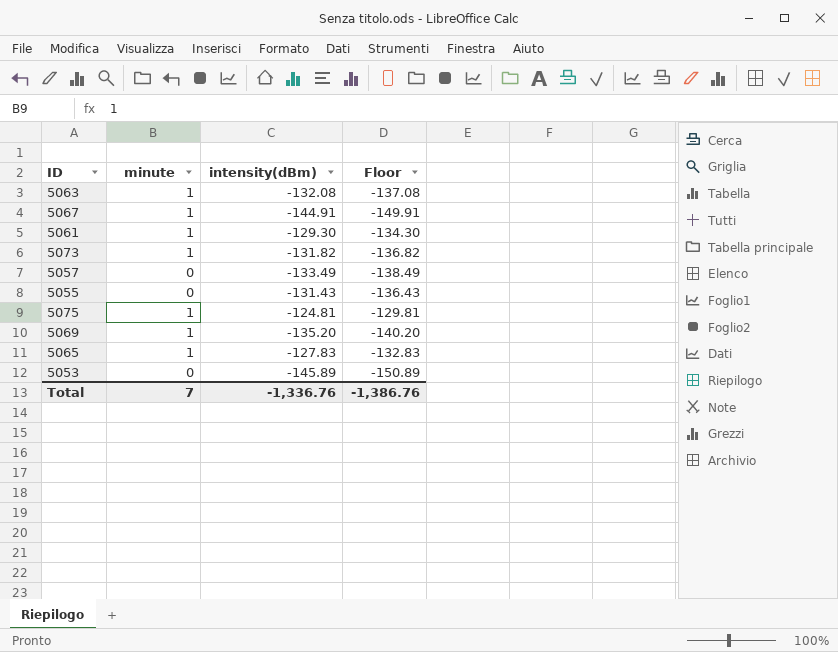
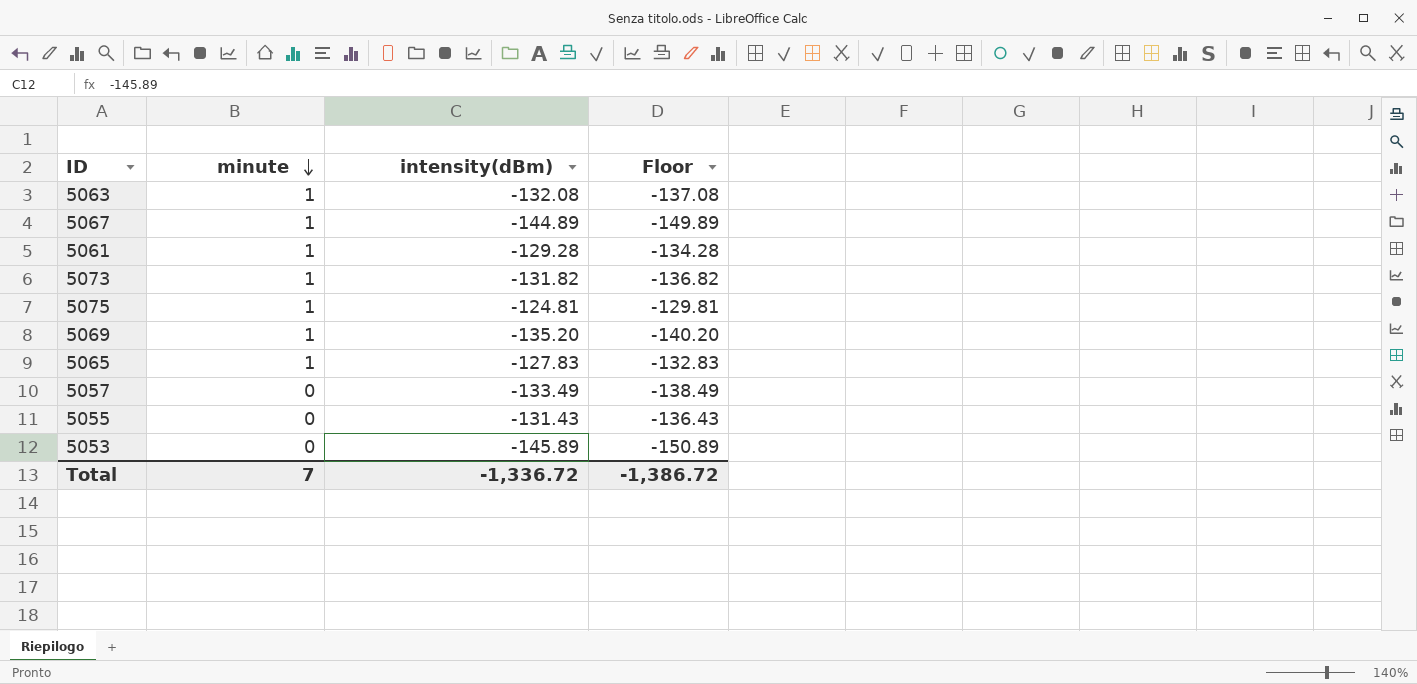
row order: none -> minute descending
5067 | intensity(dBm): -144.91 -> -144.89
5067 | Floor: -149.91 -> -149.89
5061 | intensity(dBm): -129.30 -> -129.28
5061 | Floor: -134.30 -> -134.28
Total | intensity(dBm): -1,336.76 -> -1,336.72
Total | Floor: -1,386.76 -> -1,386.72

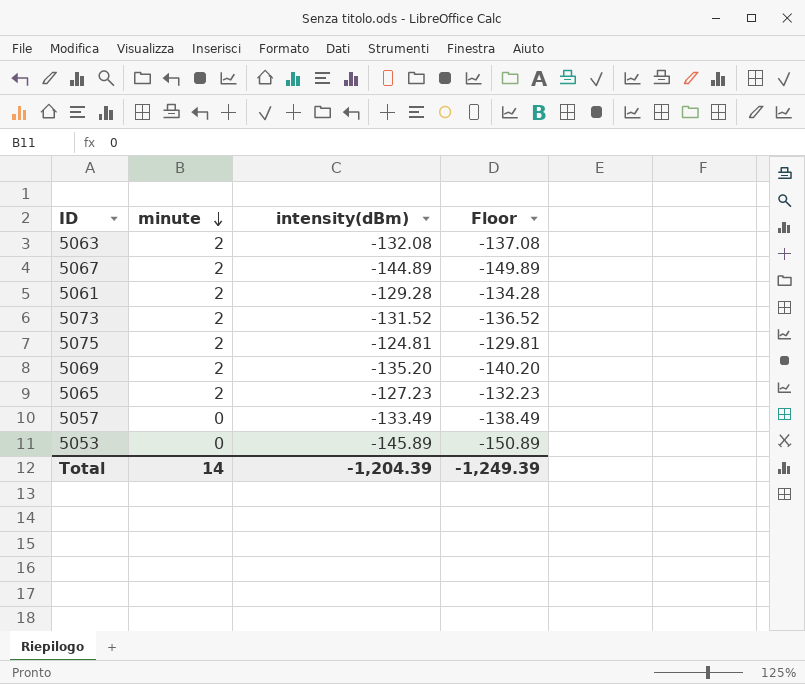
row 5055: 0 | -131.43 | -136.43 -> none
5063 | minute: 1 -> 2
5067 | minute: 1 -> 2
5061 | minute: 1 -> 2
5073 | minute: 1 -> 2
5073 | intensity(dBm): -131.82 -> -131.52
5073 | Floor: -136.82 -> -136.52
5075 | minute: 1 -> 2
5069 | minute: 1 -> 2
5065 | minute: 1 -> 2
5065 | intensity(dBm): -127.83 -> -127.23
5065 | Floor: -132.83 -> -132.23
Total | minute: 7 -> 14
Total | intensity(dBm): -1,336.72 -> -1,204.39
Total | Floor: -1,386.72 -> -1,249.39

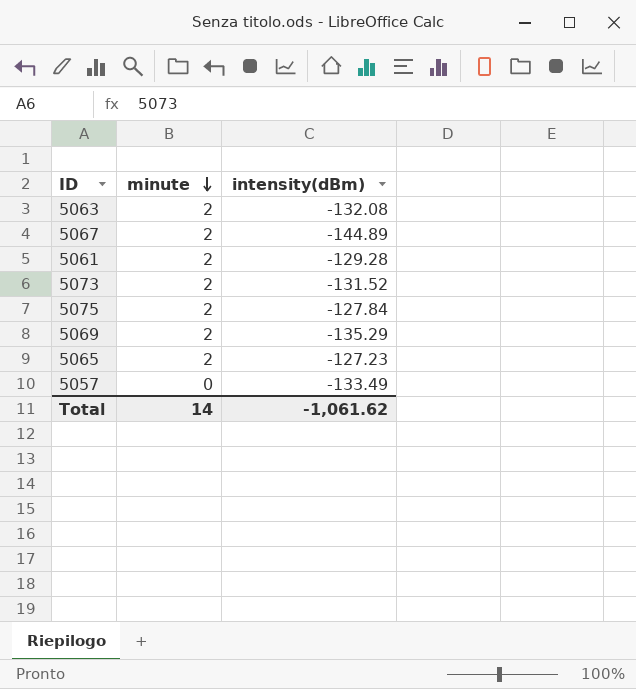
column Floor | formula: [intensity(dBm)] - 5 -> none
row 5053: 0 | -145.89 | -150.89 -> none
5075 | intensity(dBm): -124.81 -> -127.84
5069 | intensity(dBm): -135.20 -> -135.29
Total | intensity(dBm): -1,204.39 -> -1,061.62

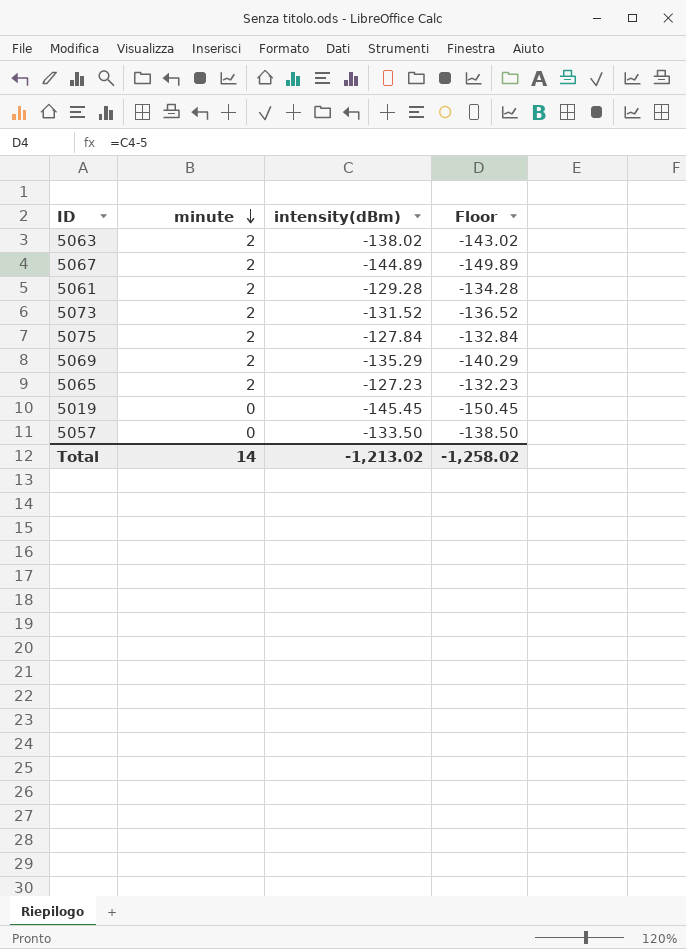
column Floor | formula: none -> [intensity(dBm)] - 5
5063 | intensity(dBm): -132.08 -> -138.02
row 5019: none -> 0 | -145.45 | -150.45
5057 | intensity(dBm): -133.49 -> -133.50
Total | intensity(dBm): -1,061.62 -> -1,213.02

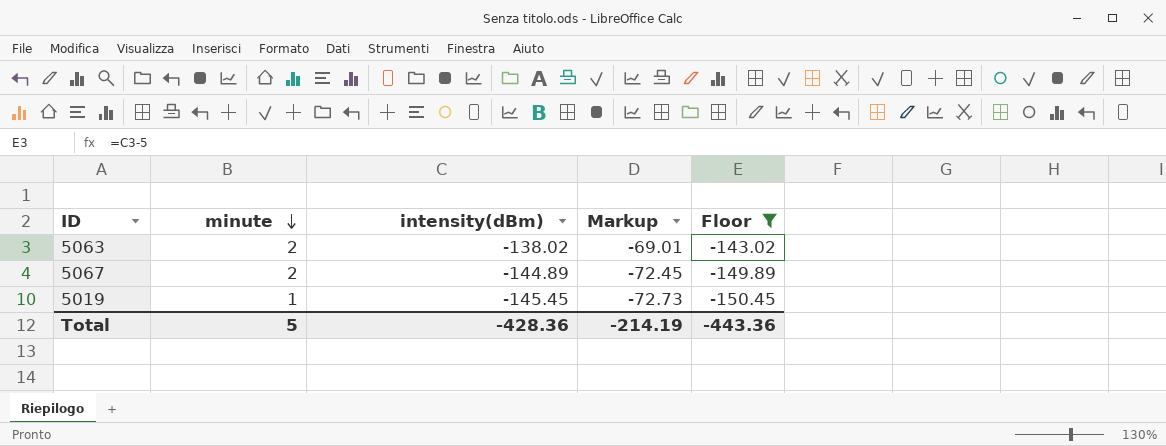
filter: none -> Floor <= -143.02
column Markup | formula: none -> [intensity(dBm)] * 0.5
5019 | minute: 0 -> 1
Total | minute: 14 -> 5
Total | intensity(dBm): -1,213.02 -> -428.36
Total | Floor: -1,258.02 -> -443.36

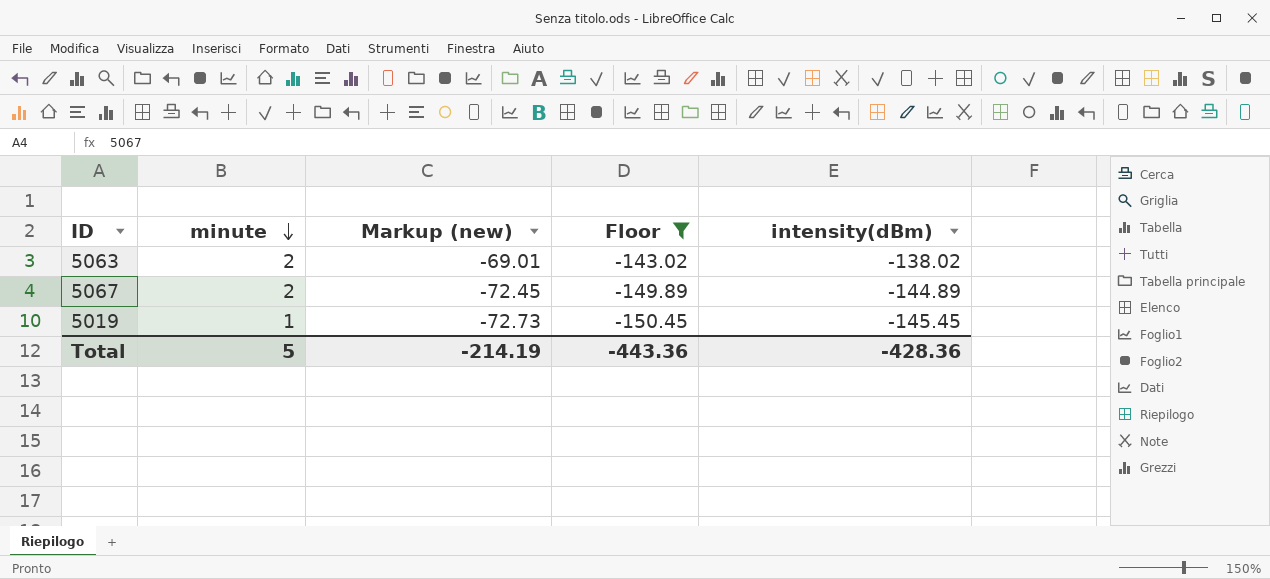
column name: Markup -> Markup (new)
column intensity(dBm) | position: 3 -> 5

